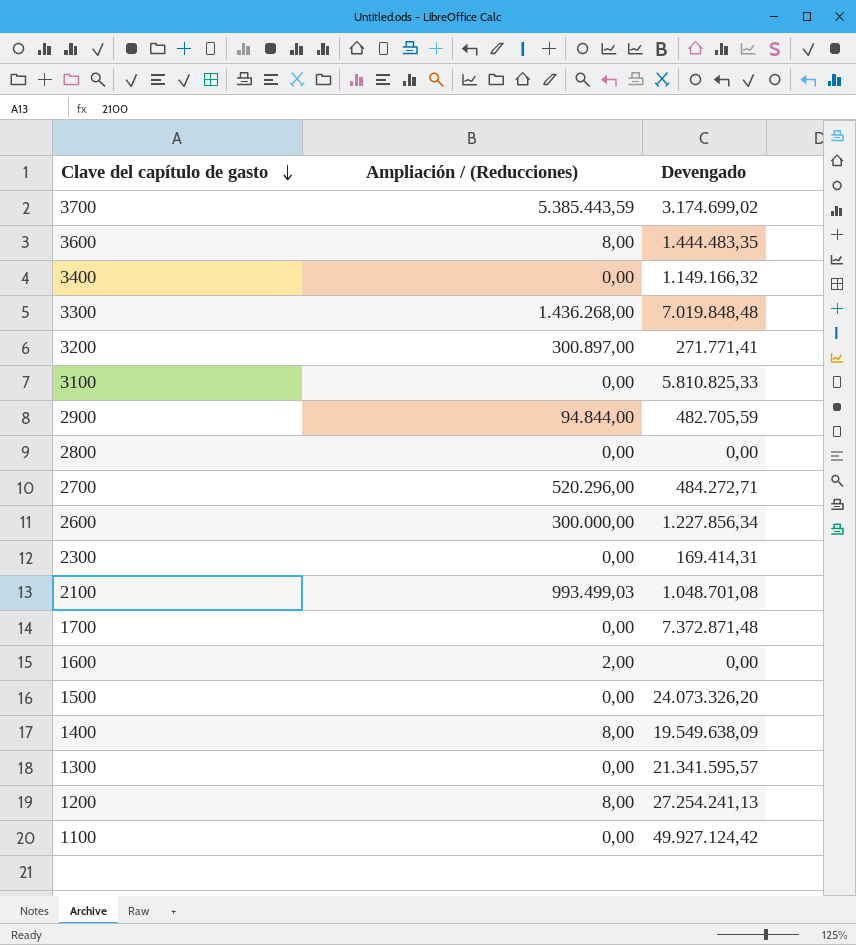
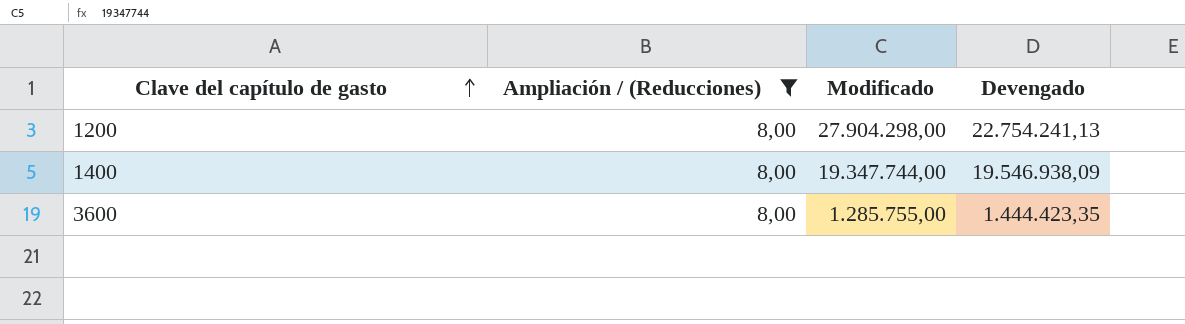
filter: none -> Ampliación / (Reducciones) = 8,00
row order: Clave del capítulo de gasto descending -> Clave del capítulo de gasto ascending
column Modificado | position: none -> 3
1200 | Devengado: 27.254.241,13 -> 22.754.241,13
1400 | Devengado: 19.549.638,09 -> 19.546.938,09
3600 | Devengado: 1.444.483,35 -> 1.444.423,35

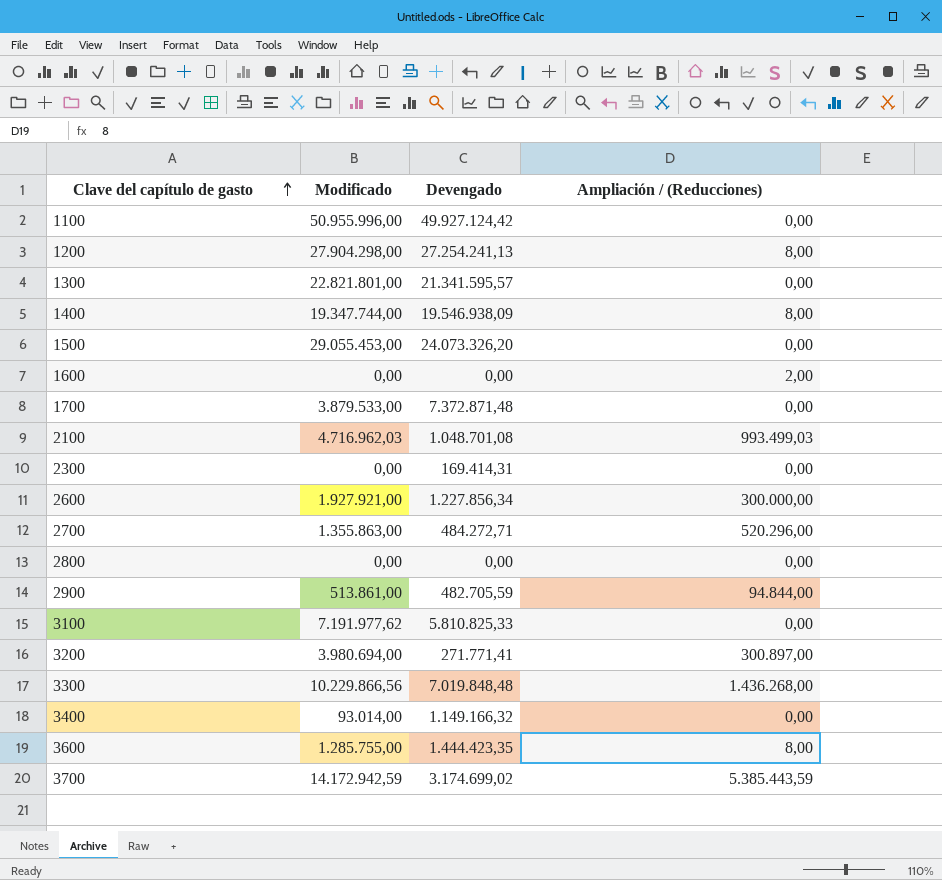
filter: Ampliación / (Reducciones) = 8,00 -> none
column Ampliación / (Reducciones) | position: 2 -> 4
1200 | Devengado: 22.754.241,13 -> 27.254.241,13

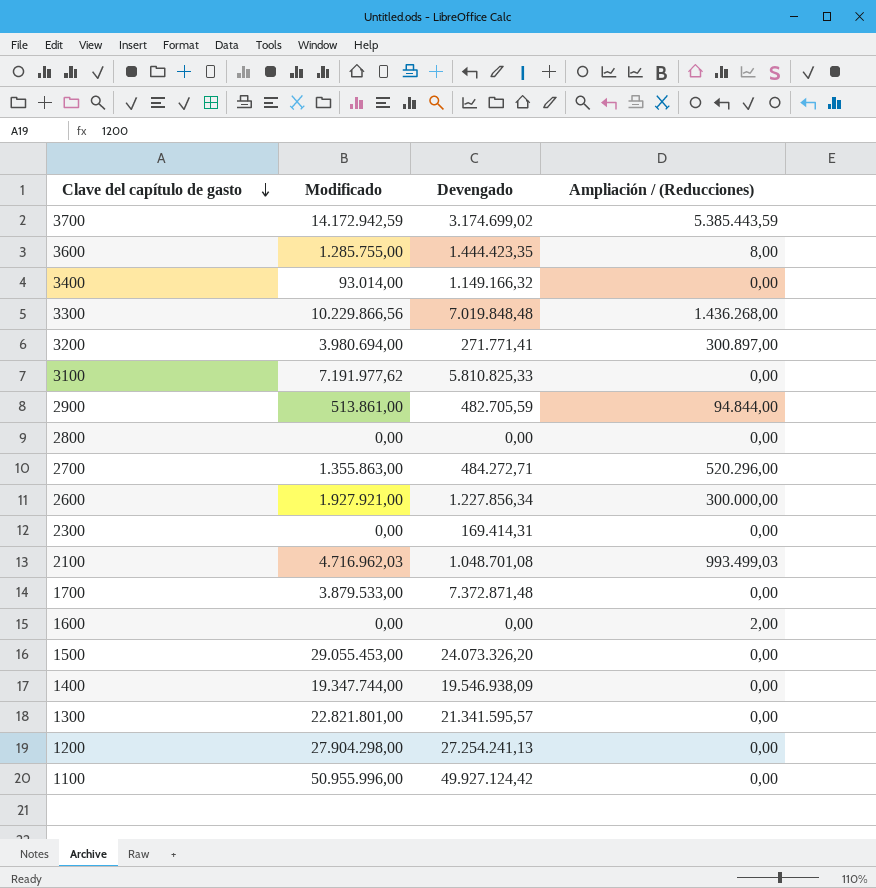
row order: Clave del capítulo de gasto ascending -> Clave del capítulo de gasto descending
1400 | Ampliación / (Reducciones): 8,00 -> 0,00
1200 | Ampliación / (Reducciones): 8,00 -> 0,00

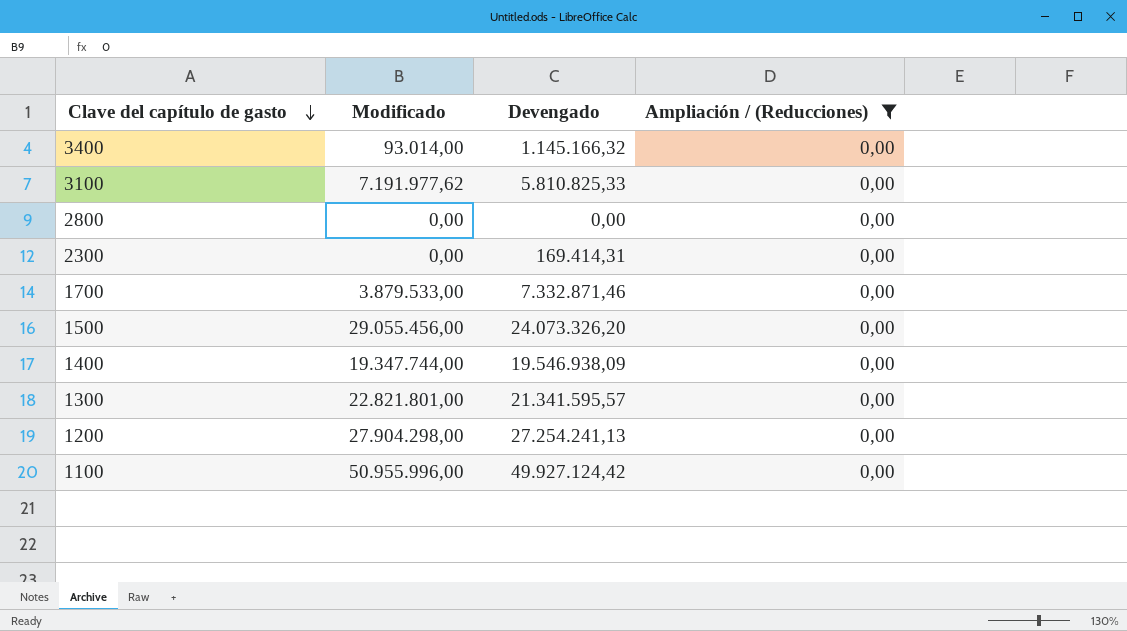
filter: none -> Ampliación / (Reducciones) = 0,00
3400 | Devengado: 1.149.166,32 -> 1.145.166,32
1700 | Devengado: 7.372.871,48 -> 7.332.871,46
1500 | Modificado: 29.055.453,00 -> 29.055.456,00

